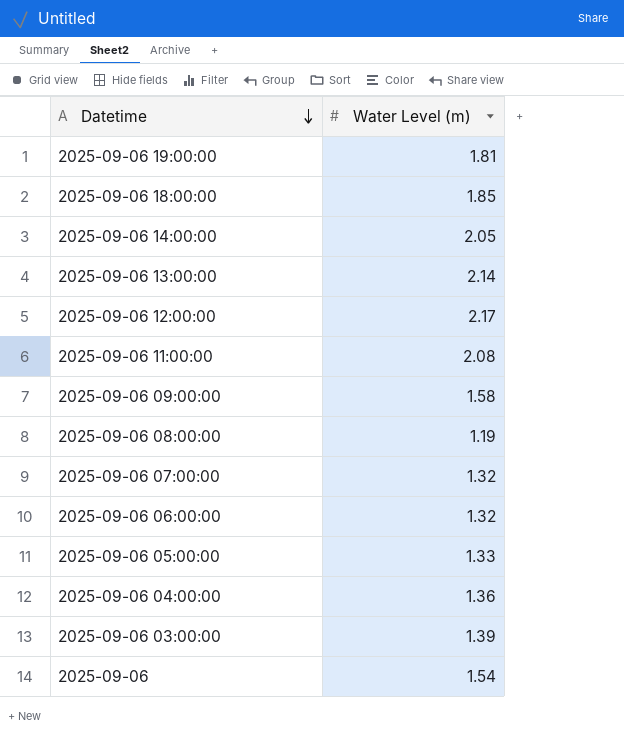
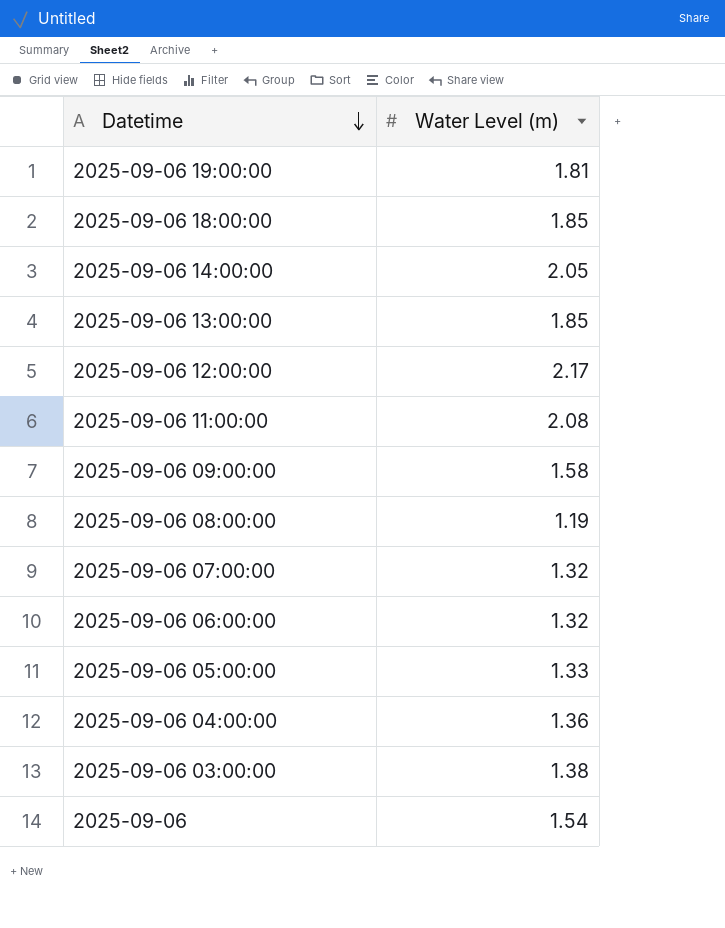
2025-09-06 13:00:00 | Water Level (m): 2.14 -> 1.85
2025-09-06 03:00:00 | Water Level (m): 1.39 -> 1.38

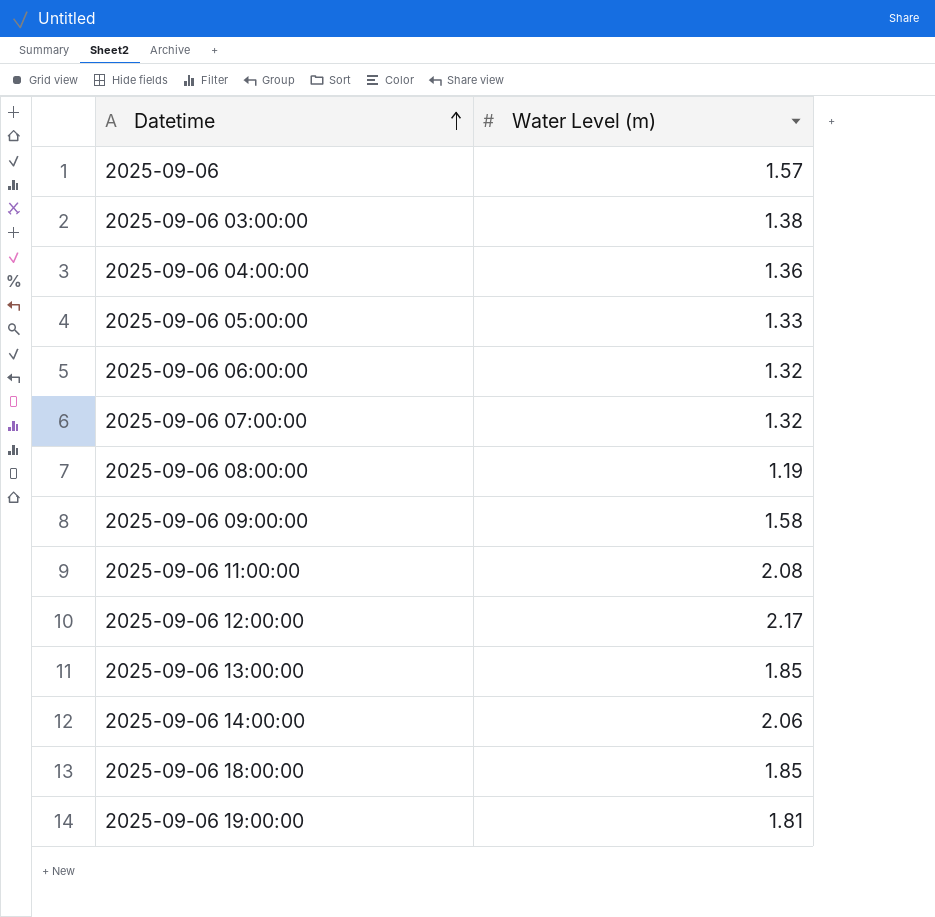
row order: Datetime descending -> Datetime ascending
2025-09-06 | Water Level (m): 1.54 -> 1.57
2025-09-06 14:00:00 | Water Level (m): 2.05 -> 2.06

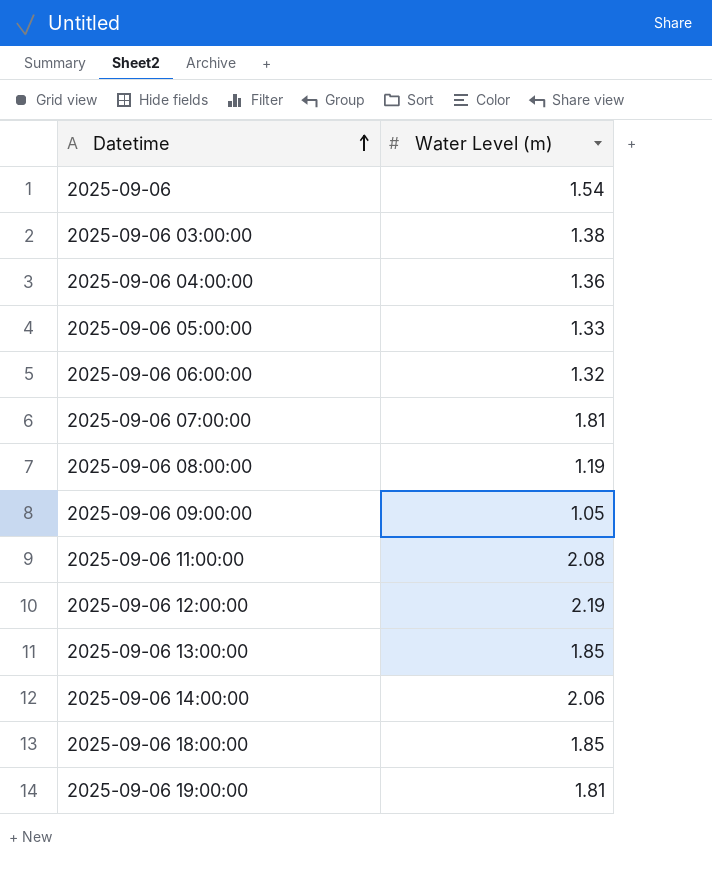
2025-09-06 | Water Level (m): 1.57 -> 1.54
2025-09-06 07:00:00 | Water Level (m): 1.32 -> 1.81
2025-09-06 09:00:00 | Water Level (m): 1.58 -> 1.05
2025-09-06 12:00:00 | Water Level (m): 2.17 -> 2.19

